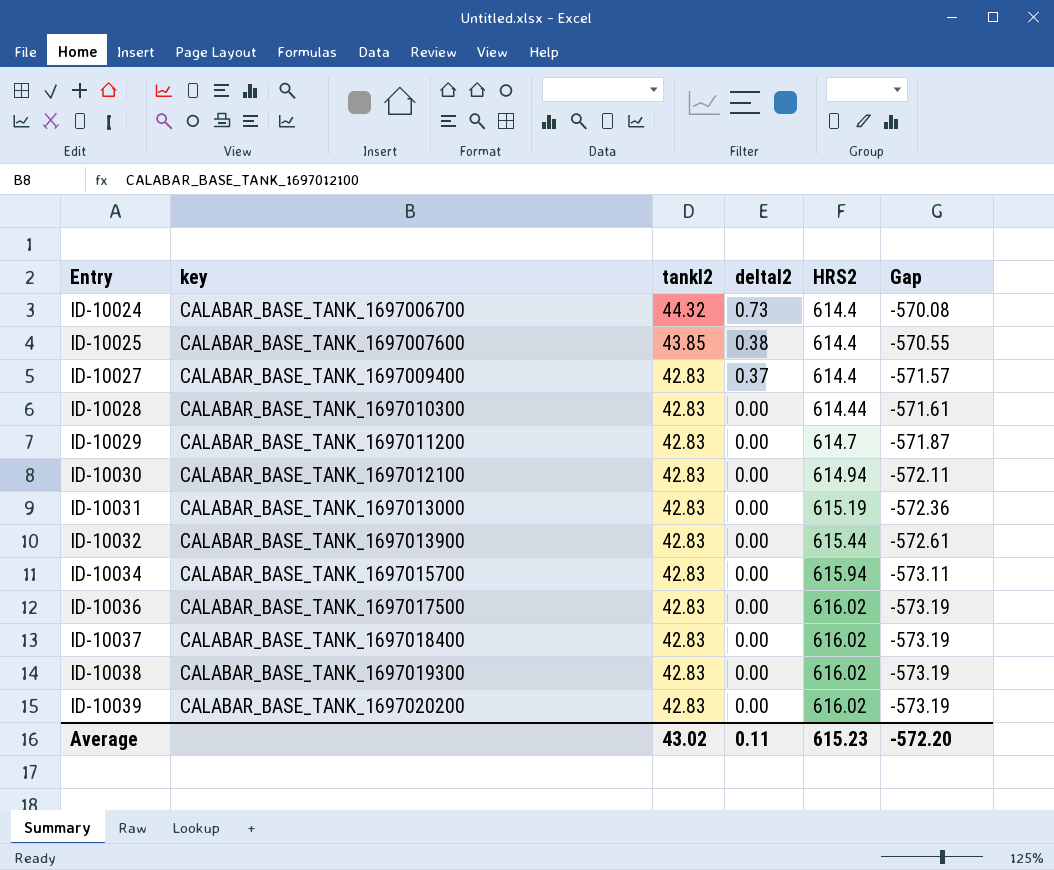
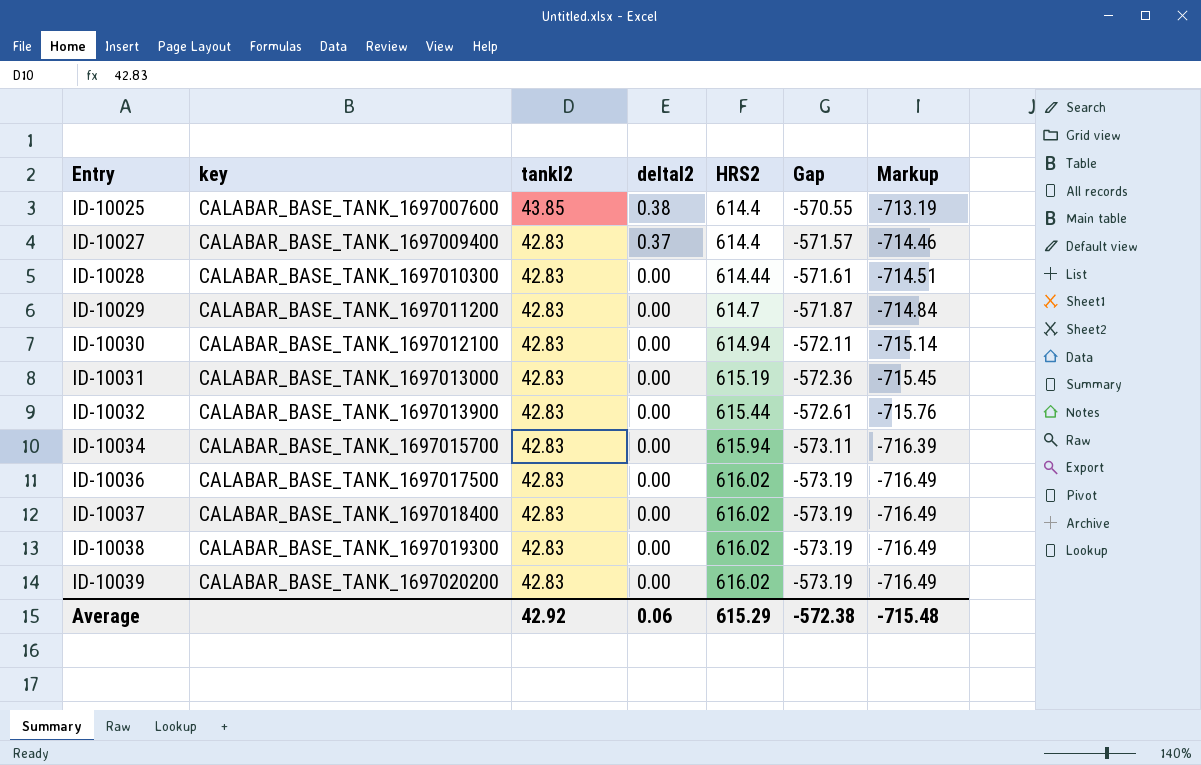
column Markup | formula: none -> [Gap] * 1.25
row ID-10024: CALABAR_BASE_TANK_1697006700 | 44.32 | 0.73 | 614.4 | -570.08 -> none
Average | tankl2: 43.02 -> 42.92
Average | deltal2: 0.11 -> 0.06
Average | HRS2: 615.23 -> 615.29
Average | Gap: -572.20 -> -572.38

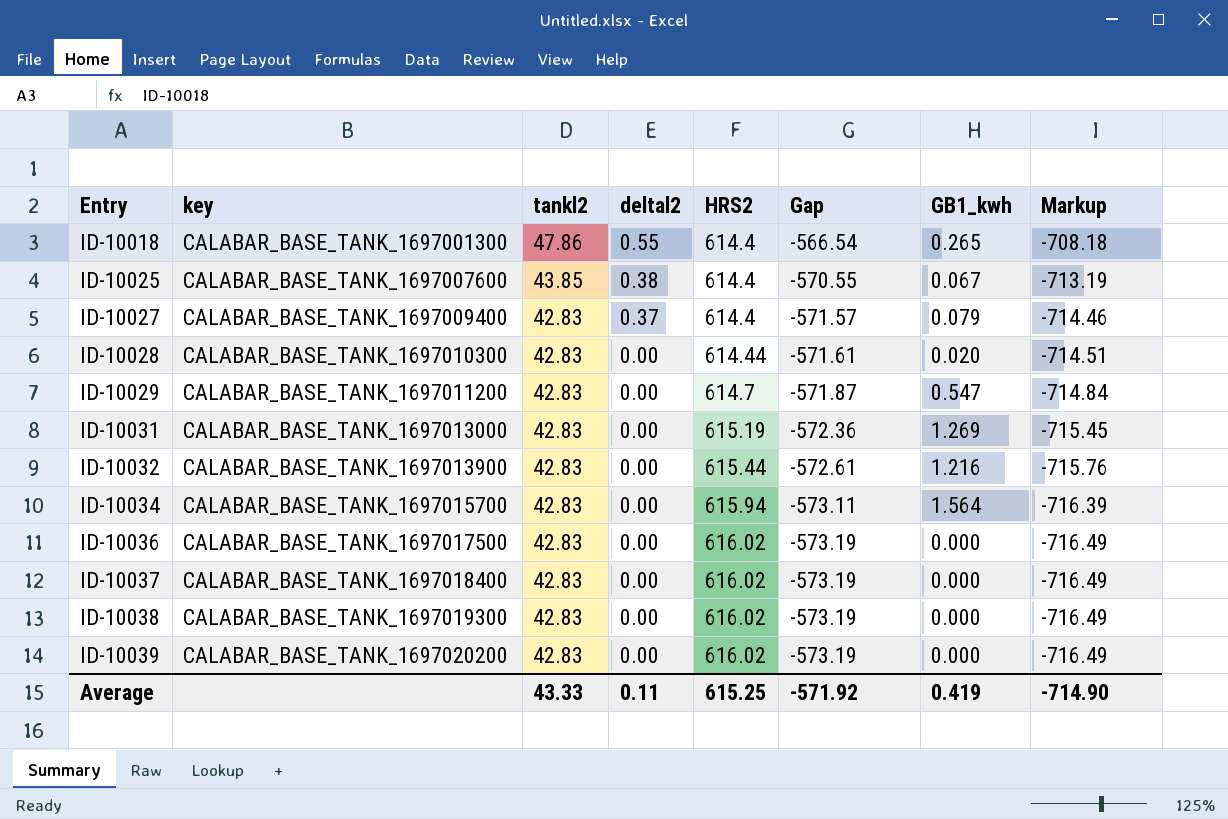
column GB1_kwh | position: none -> 7
row ID-10030: CALABAR_BASE_TANK_1697012100 | 42.83 | 0.00 | 614.94 | -572.11 | -715.14 -> none
row ID-10018: none -> CALABAR_BASE_TANK_1697001300 | 47.86 | 0.55 | 614.4 | -566.54 | 0.265 | -708.18
Average | tankl2: 42.92 -> 43.33
Average | deltal2: 0.06 -> 0.11
Average | HRS2: 615.29 -> 615.25
Average | Gap: -572.38 -> -571.92
Average | Markup: -715.48 -> -714.90

